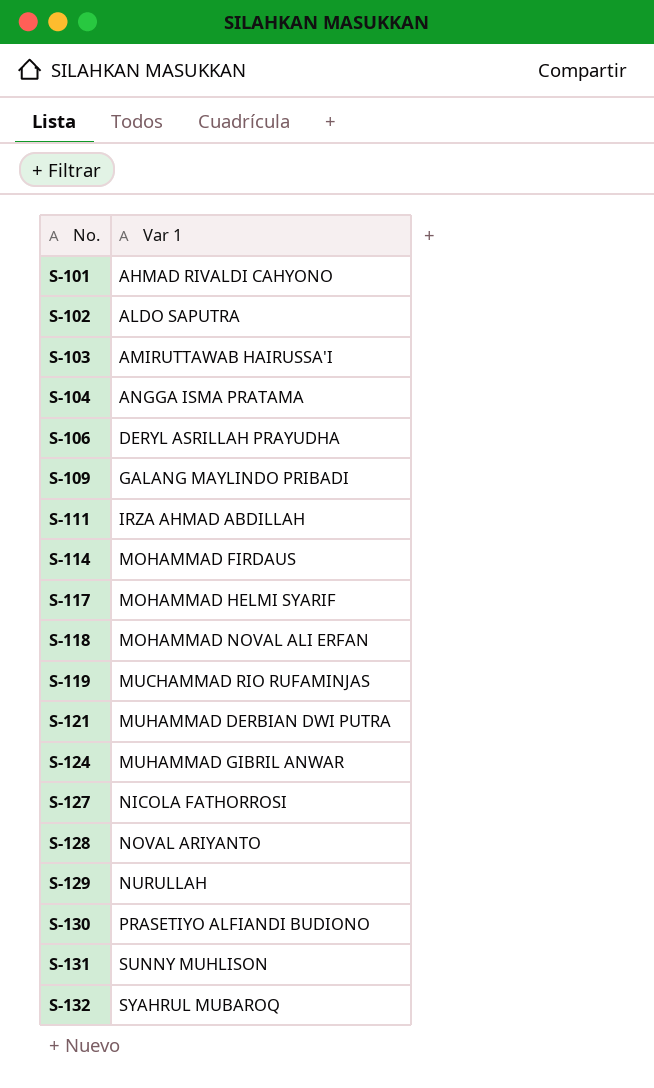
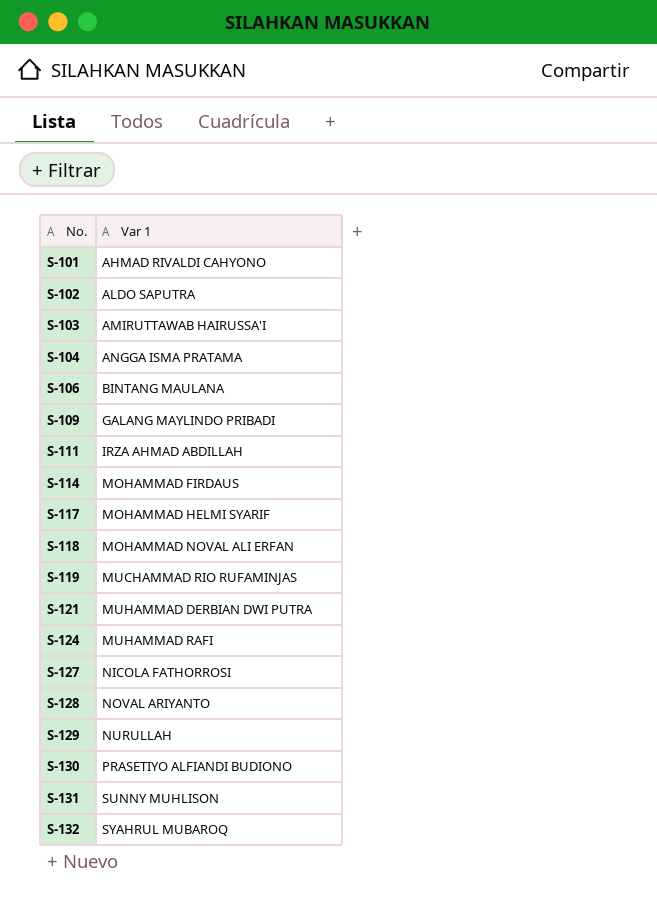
S-106 | Var 1: DERYL ASRILLAH PRAYUDHA -> BINTANG MAULANA
S-124 | Var 1: MUHAMMAD GIBRIL ANWAR -> MUHAMMAD RAFI

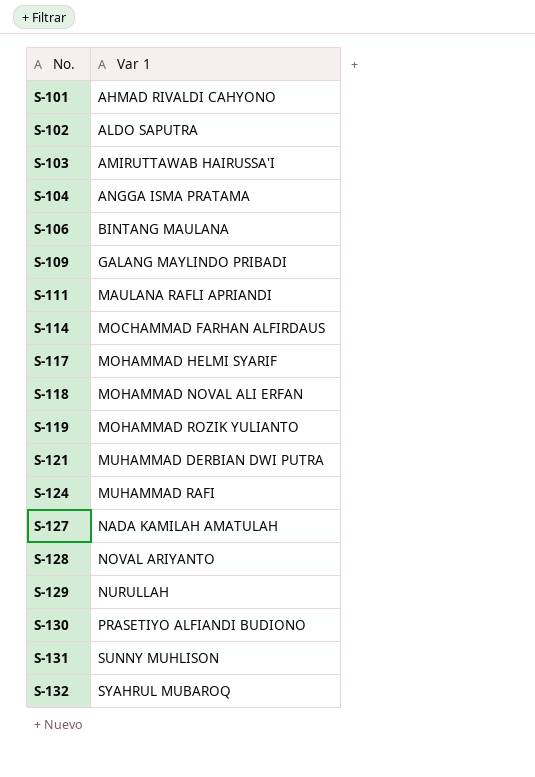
S-111 | Var 1: IRZA AHMAD ABDILLAH -> MAULANA RAFLI APRIANDI
S-114 | Var 1: MOHAMMAD FIRDAUS -> MOCHAMMAD FARHAN ALFIRDAUS
S-119 | Var 1: MUCHAMMAD RIO RUFAMINJAS -> MOHAMMAD ROZIK YULIANTO
S-127 | Var 1: NICOLA FATHORROSI -> NADA KAMILAH AMATULAH

